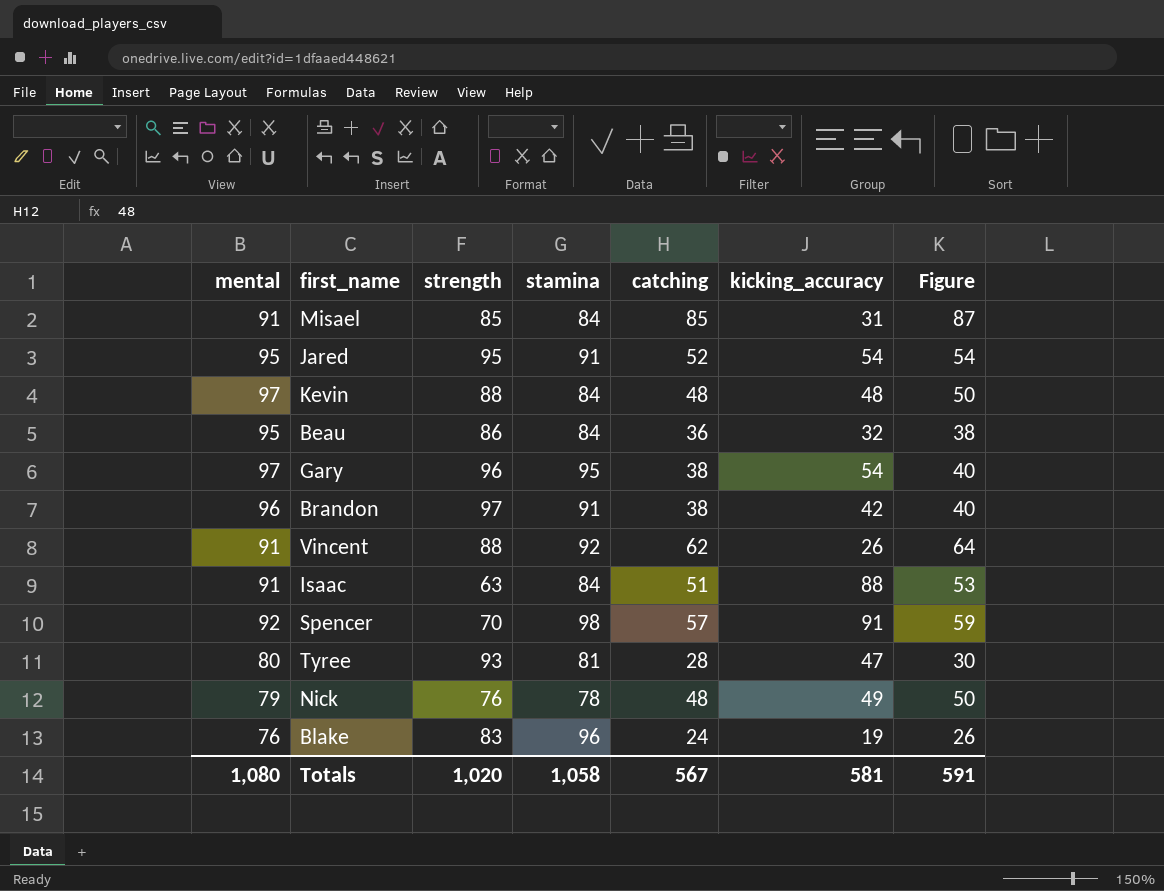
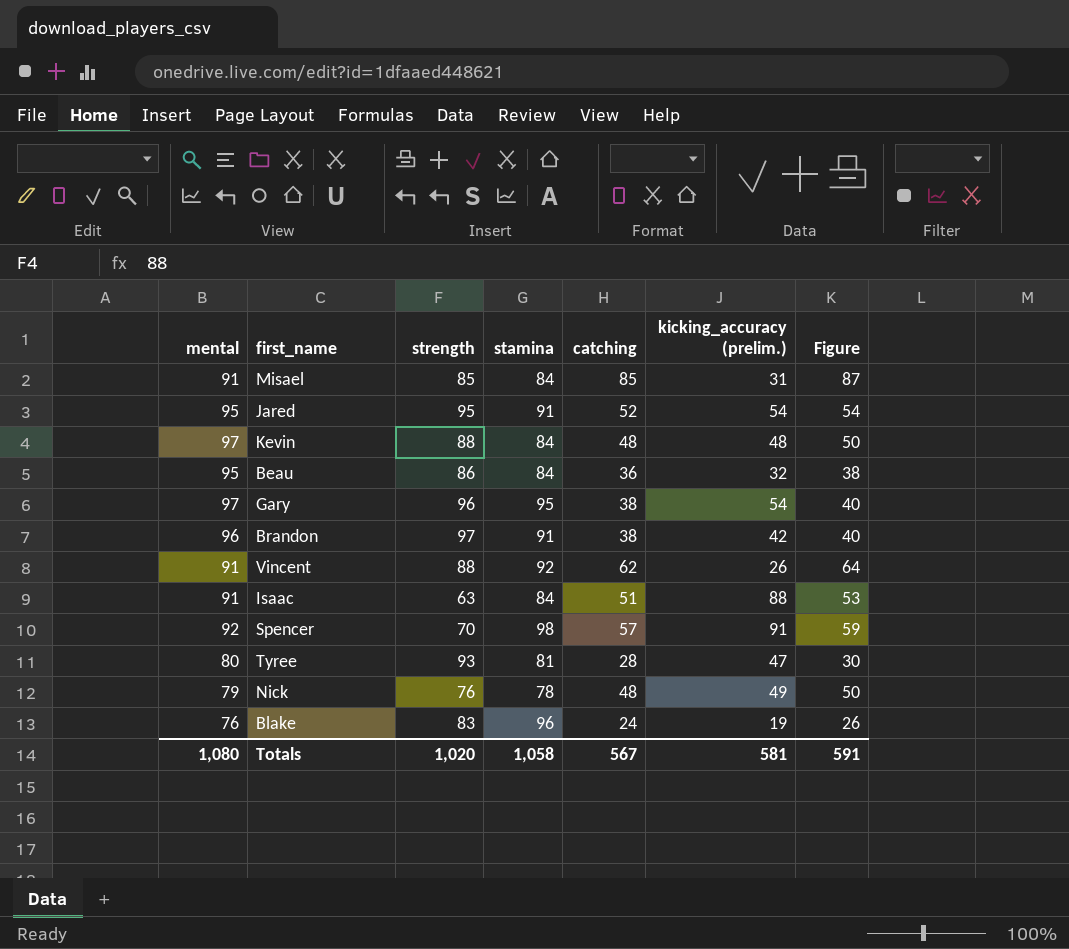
column name: kicking_accuracy -> kicking_accuracy (prelim.)

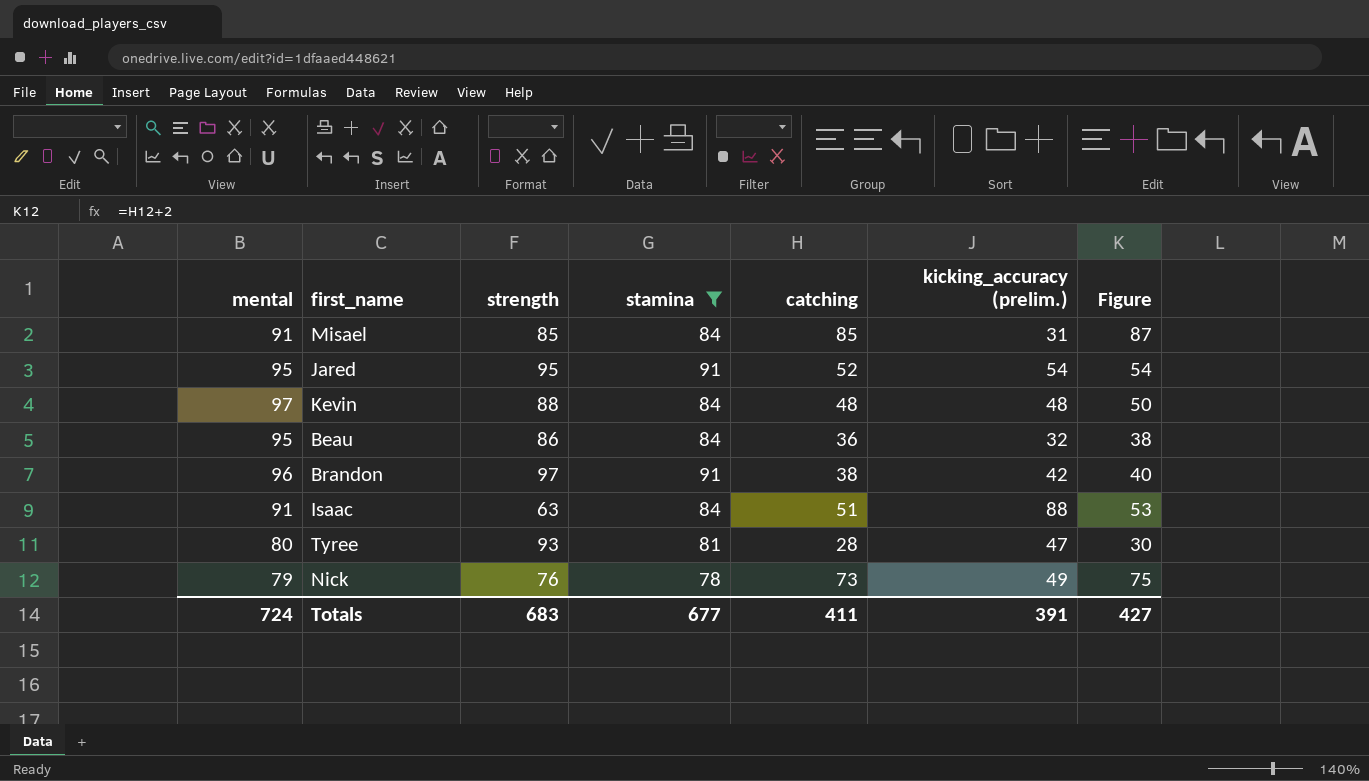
filter: none -> stamina <= 91
Nick | catching: 48 -> 73
Nick | Figure: 50 -> 75
Totals | mental: 1,080 -> 724
Totals | strength: 1,020 -> 683
Totals | stamina: 1,058 -> 677
Totals | catching: 567 -> 411
Totals | kicking_accuracy (prelim.): 581 -> 391
Totals | Figure: 591 -> 427

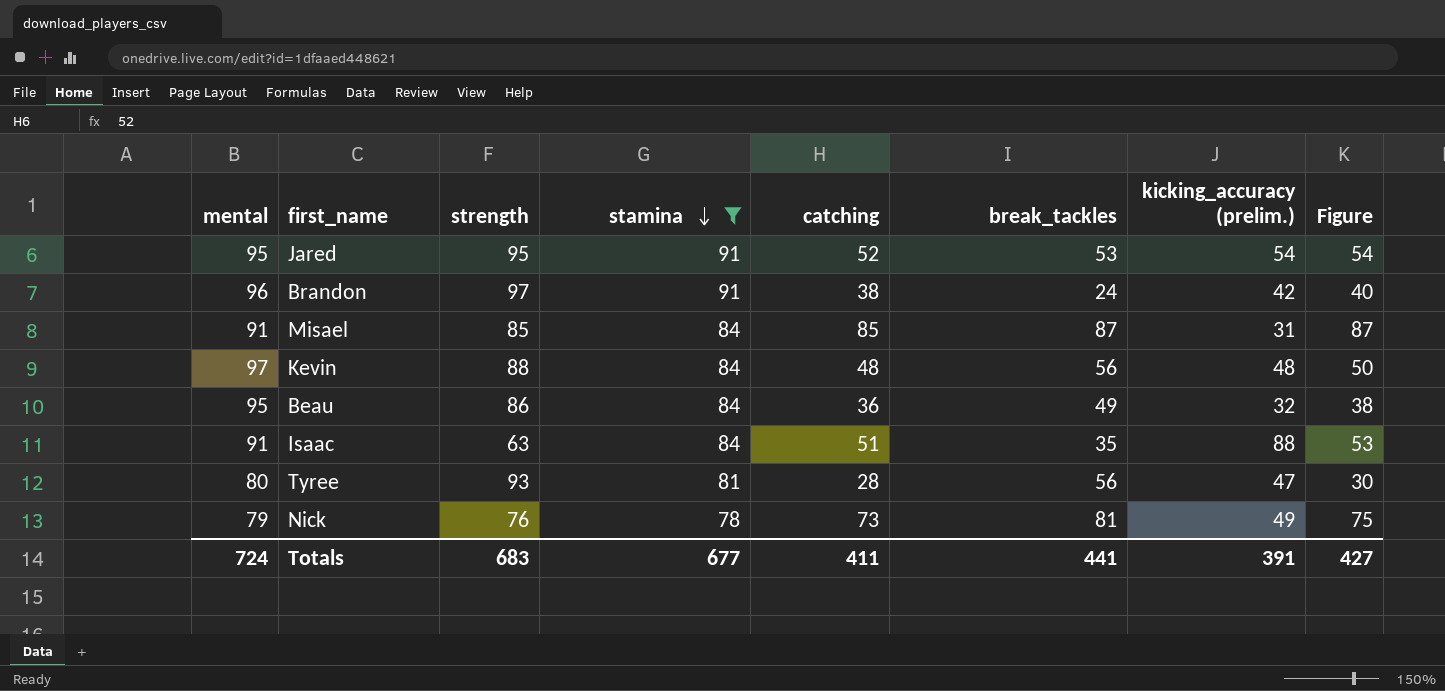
row order: none -> stamina descending
column break_tackles | position: none -> 6

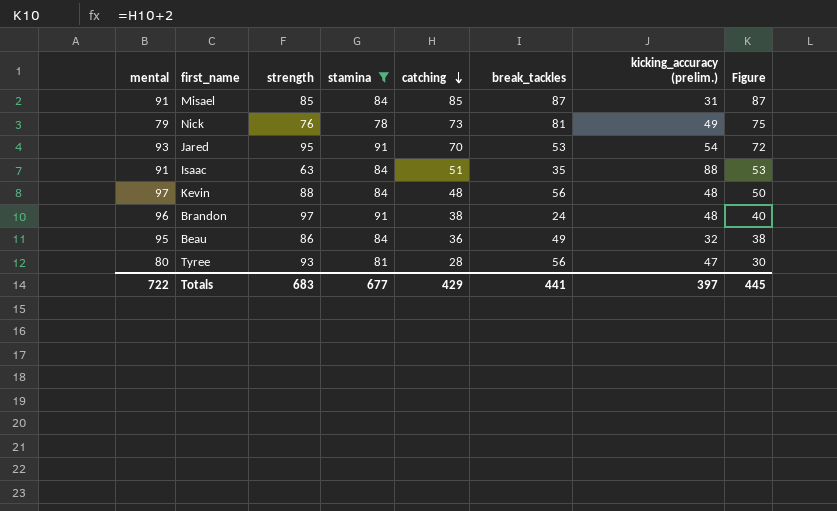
row order: stamina descending -> catching descending
Jared | mental: 95 -> 93
Jared | catching: 52 -> 70
Jared | Figure: 54 -> 72
Brandon | kicking_accuracy (prelim.): 42 -> 48
Totals | mental: 724 -> 722
Totals | catching: 411 -> 429
Totals | kicking_accuracy (prelim.): 391 -> 397
Totals | Figure: 427 -> 445

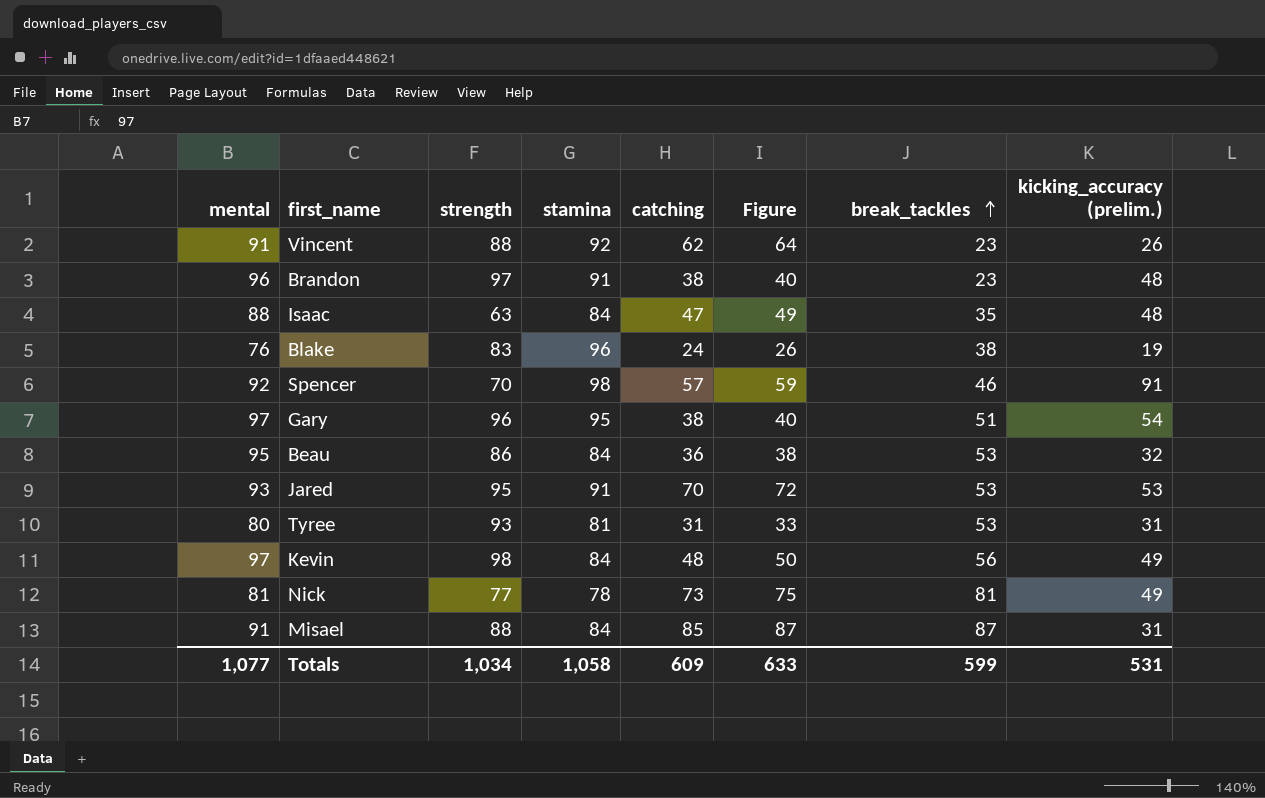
filter: stamina <= 91 -> none
row order: catching descending -> break_tackles ascending
column Figure | position: 8 -> 6
Brandon | break_tackles: 24 -> 23
Isaac | mental: 91 -> 88
Isaac | catching: 51 -> 47
Isaac | Figure: 53 -> 49
Isaac | kicking_accuracy (prelim.): 88 -> 48
Beau | break_tackles: 49 -> 53
Jared | kicking_accuracy (prelim.): 54 -> 53
Tyree | catching: 28 -> 31
Tyree | Figure: 30 -> 33
Tyree | break_tackles: 56 -> 53
Tyree | kicking_accuracy (prelim.): 47 -> 31
Kevin | strength: 88 -> 98
Kevin | kicking_accuracy (prelim.): 48 -> 49
Nick | mental: 79 -> 81
Nick | strength: 76 -> 77
Misael | strength: 85 -> 88
Totals | mental: 722 -> 1,077
Totals | strength: 683 -> 1,034
Totals | stamina: 677 -> 1,058
Totals | catching: 429 -> 609
Totals | Figure: 445 -> 633
Totals | break_tackles: 441 -> 599
Totals | kicking_accuracy (prelim.): 397 -> 531

